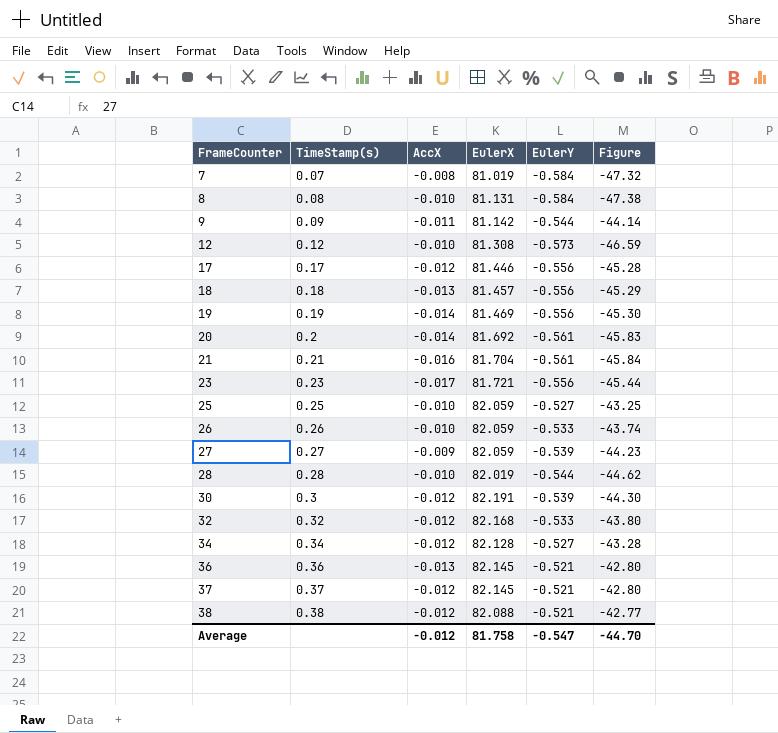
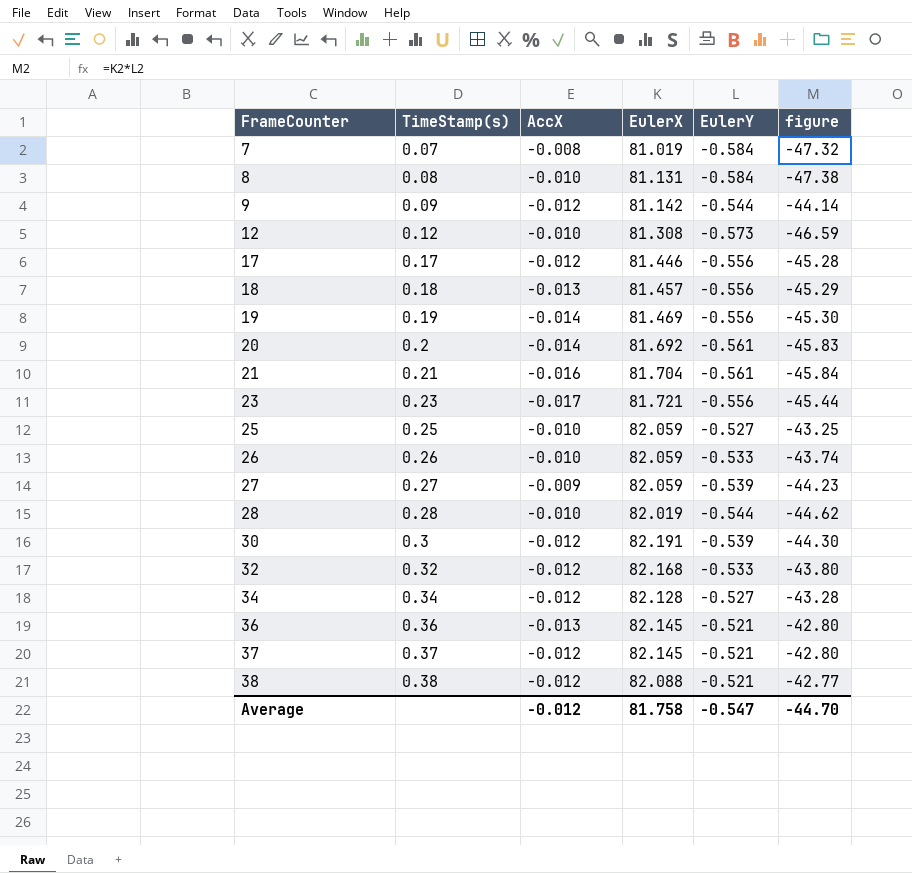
column name: Figure -> figure
9 | AccX: -0.011 -> -0.012

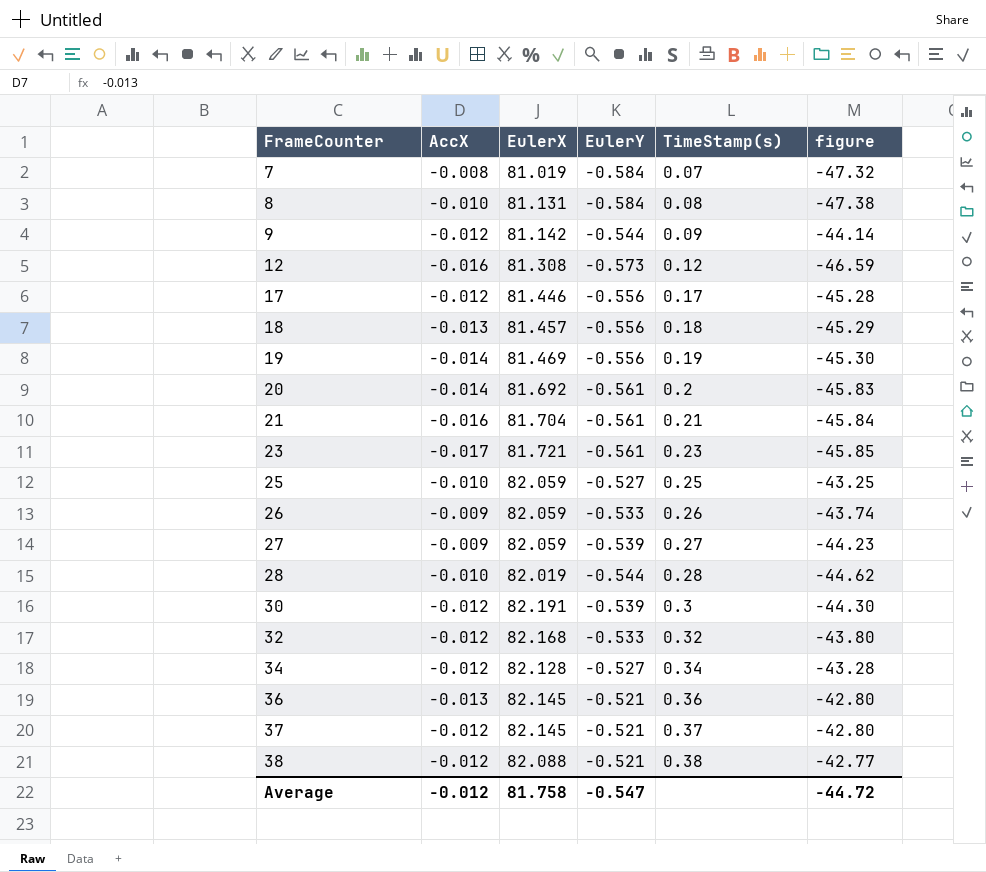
column TimeStamp(s) | position: 2 -> 5
12 | AccX: -0.010 -> -0.016
23 | EulerY: -0.556 -> -0.561
23 | figure: -45.44 -> -45.85
26 | AccX: -0.010 -> -0.009
Average | figure: -44.70 -> -44.72

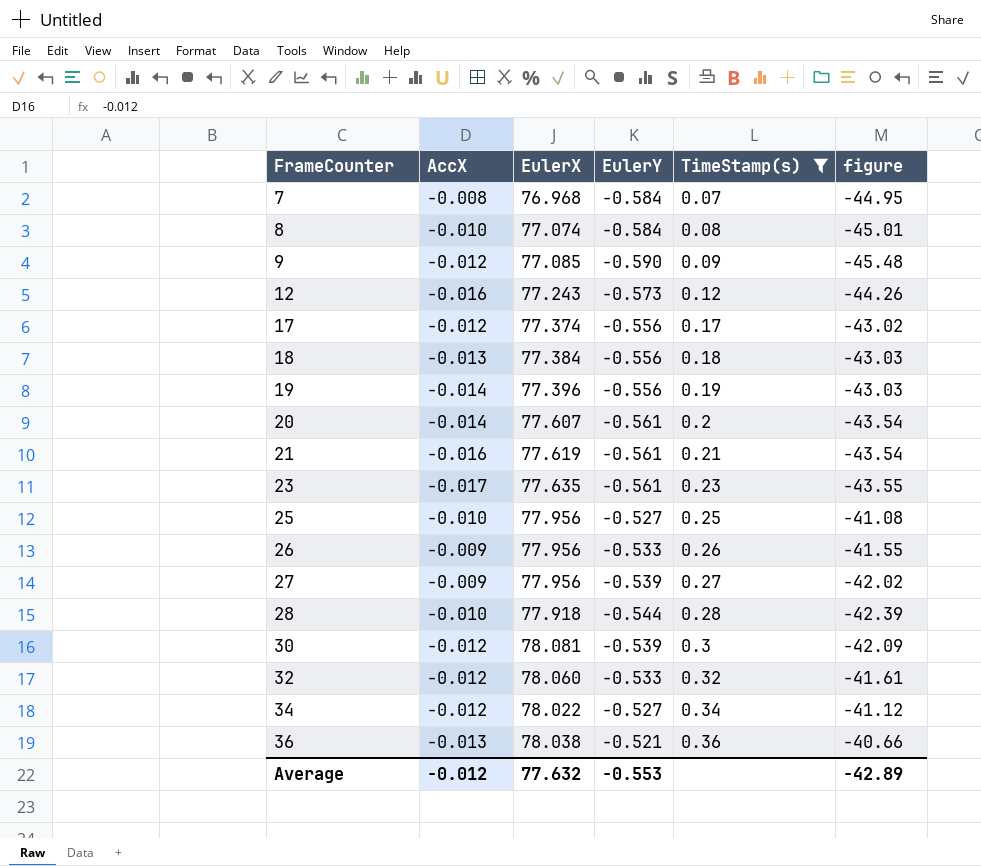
filter: none -> TimeStamp(s) <= 0.36
7 | EulerX: 81.019 -> 76.968
7 | figure: -47.32 -> -44.95
8 | EulerX: 81.131 -> 77.074
8 | figure: -47.38 -> -45.01
9 | EulerX: 81.142 -> 77.085
9 | EulerY: -0.544 -> -0.590
9 | figure: -44.14 -> -45.48
12 | EulerX: 81.308 -> 77.243
12 | figure: -46.59 -> -44.26
17 | EulerX: 81.446 -> 77.374
17 | figure: -45.28 -> -43.02
18 | EulerX: 81.457 -> 77.384
18 | figure: -45.29 -> -43.03
19 | EulerX: 81.469 -> 77.396
19 | figure: -45.30 -> -43.03
20 | EulerX: 81.692 -> 77.607
20 | figure: -45.83 -> -43.54
21 | EulerX: 81.704 -> 77.619
21 | figure: -45.84 -> -43.54
23 | EulerX: 81.721 -> 77.635
23 | figure: -45.85 -> -43.55
25 | EulerX: 82.059 -> 77.956
25 | figure: -43.25 -> -41.08
26 | EulerX: 82.059 -> 77.956
26 | figure: -43.74 -> -41.55
27 | EulerX: 82.059 -> 77.956
27 | figure: -44.23 -> -42.02
28 | EulerX: 82.019 -> 77.918
28 | figure: -44.62 -> -42.39
30 | EulerX: 82.191 -> 78.081
30 | figure: -44.30 -> -42.09
32 | EulerX: 82.168 -> 78.060
32 | figure: -43.80 -> -41.61
34 | EulerX: 82.128 -> 78.022
34 | figure: -43.28 -> -41.12
36 | EulerX: 82.145 -> 78.038
36 | figure: -42.80 -> -40.66
Average | EulerX: 81.758 -> 77.632
Average | EulerY: -0.547 -> -0.553
Average | figure: -44.72 -> -42.89

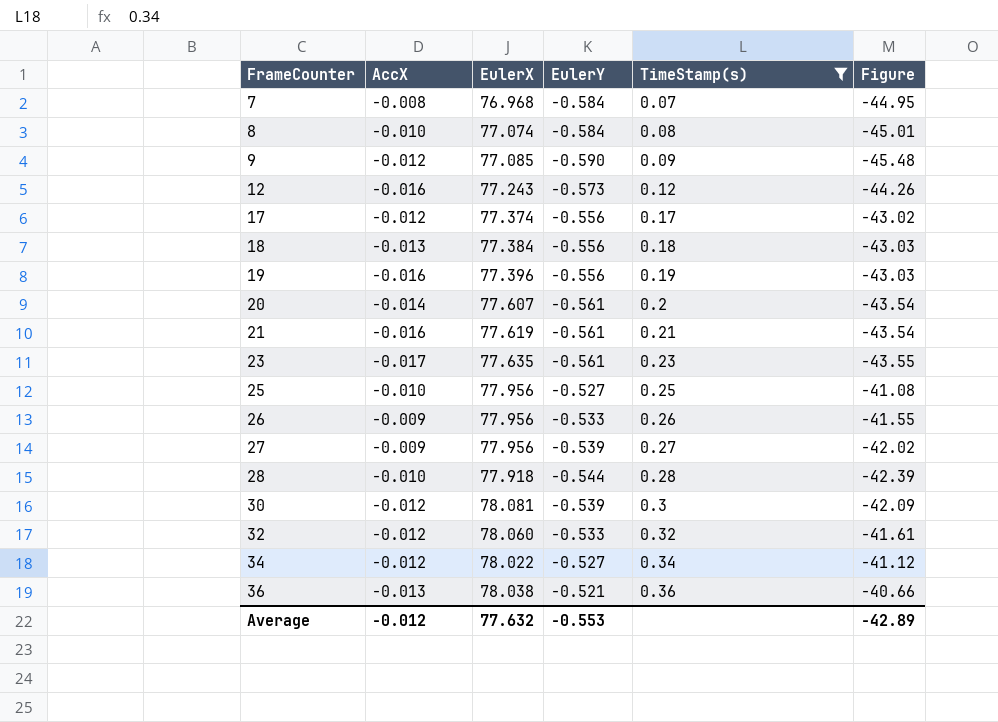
column name: figure -> Figure
19 | AccX: -0.014 -> -0.016

